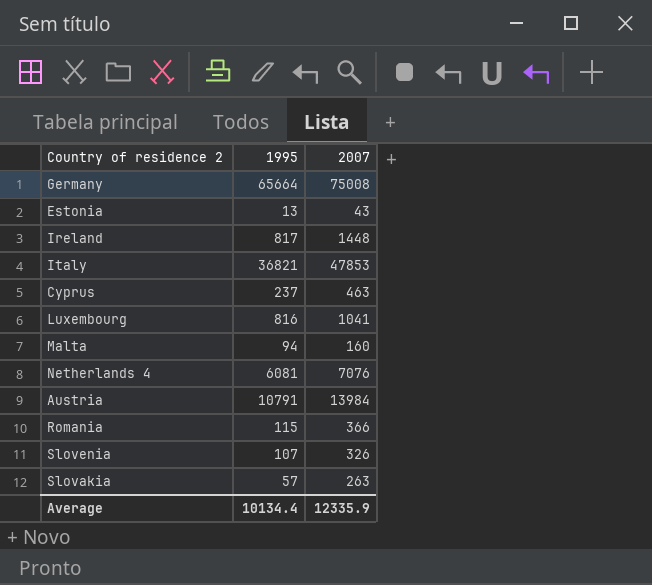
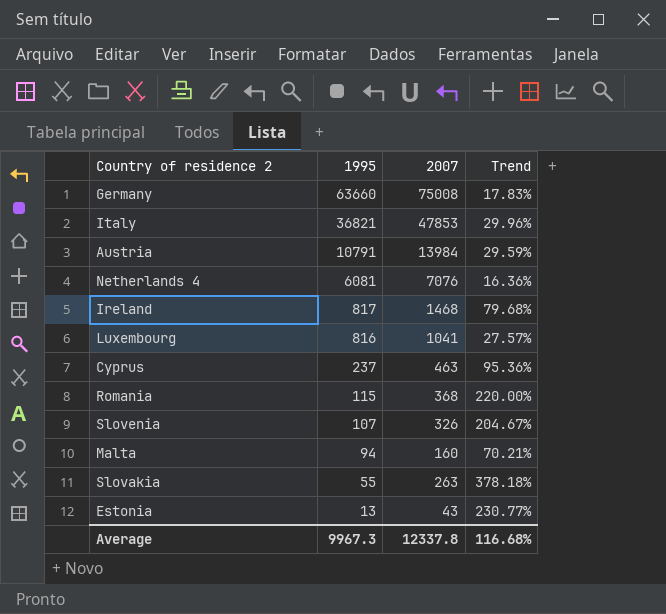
row order: none -> 1995 descending
column Trend | formula: none -> ([2007] - [1995]) / [1995]
Germany | 1995: 65664 -> 63660
Ireland | 2007: 1448 -> 1468
Romania | 2007: 366 -> 368
Slovakia | 1995: 57 -> 55
Average | 1995: 10134.4 -> 9967.3
Average | 2007: 12335.9 -> 12337.8

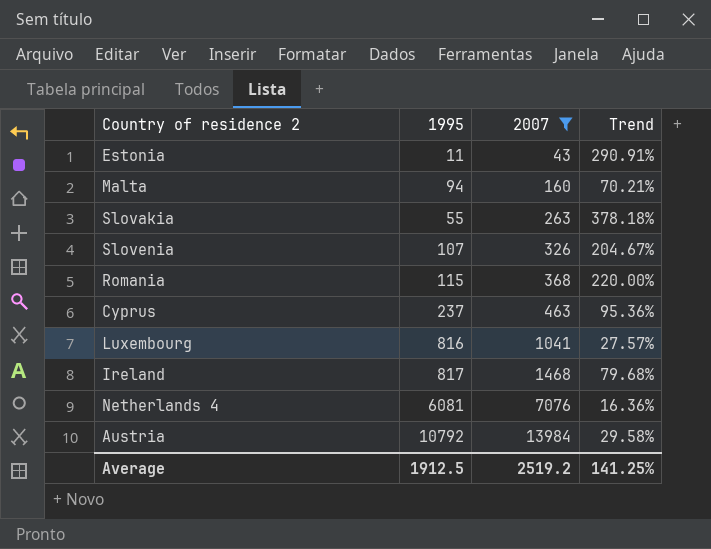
filter: none -> 2007 <= 13984
row order: 1995 descending -> 2007 ascending
Estonia | 1995: 13 -> 11
Estonia | Trend: 230.77% -> 290.91%
Austria | 1995: 10791 -> 10792
Austria | Trend: 29.59% -> 29.58%
Average | 1995: 9967.3 -> 1912.5
Average | 2007: 12337.8 -> 2519.2
Average | Trend: 116.68% -> 141.25%

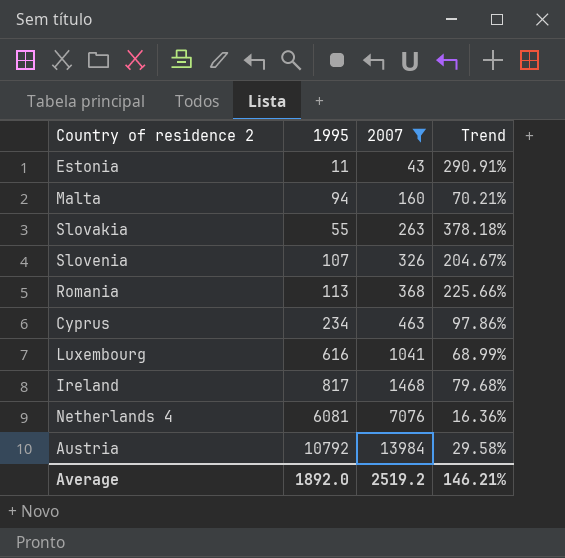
Romania | 1995: 115 -> 113
Romania | Trend: 220.00% -> 225.66%
Cyprus | 1995: 237 -> 234
Cyprus | Trend: 95.36% -> 97.86%
Luxembourg | 1995: 816 -> 616
Luxembourg | Trend: 27.57% -> 68.99%
Average | 1995: 1912.5 -> 1892.0
Average | Trend: 141.25% -> 146.21%

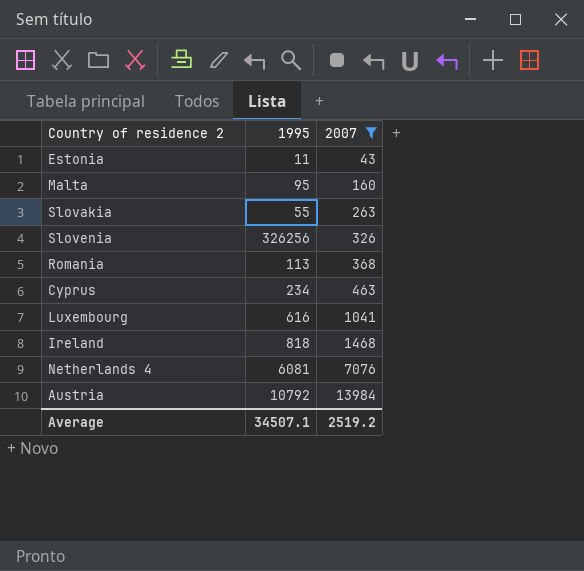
column Trend | formula: ([2007] - [1995]) / [1995] -> none
Malta | 1995: 94 -> 95
Slovenia | 1995: 107 -> 326256
Ireland | 1995: 817 -> 818
Average | 1995: 1892.0 -> 34507.1

